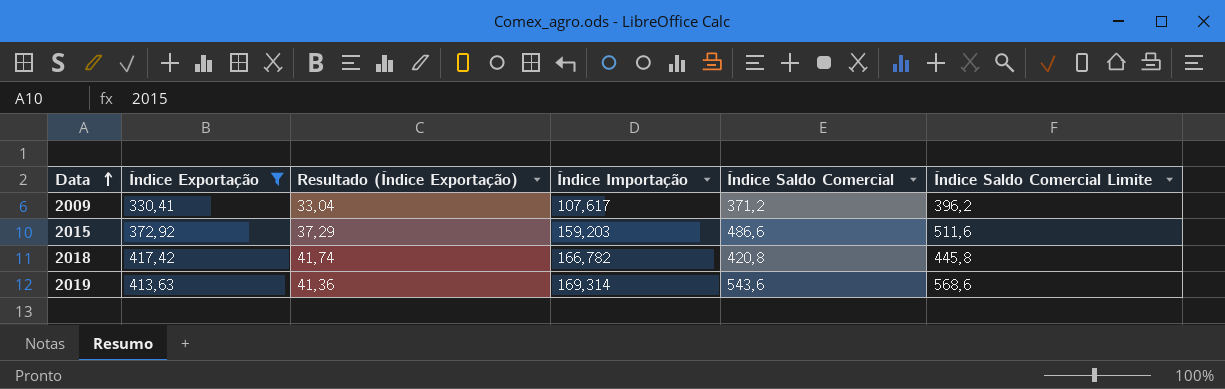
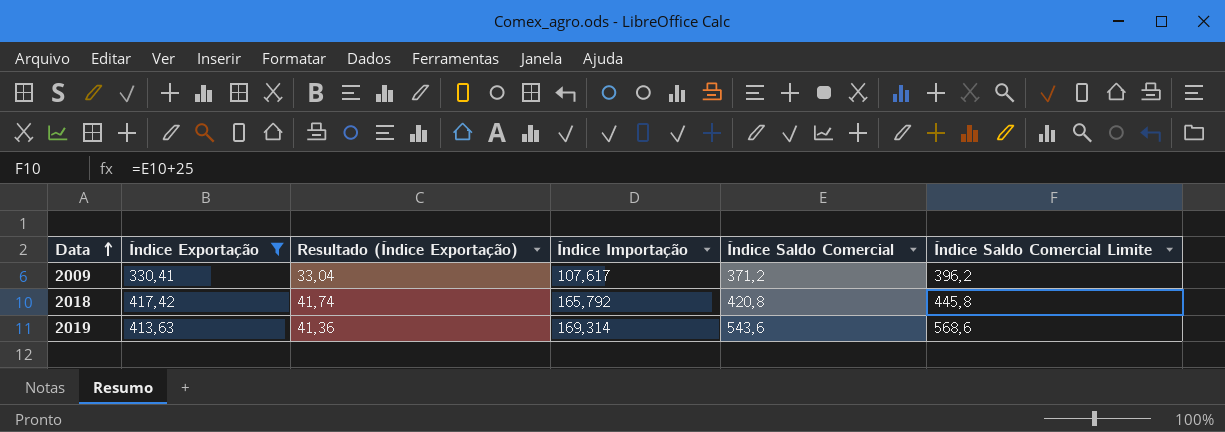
row 2015: 372,92 | 37,29 | 159,203 | 486,6 | 511,6 -> none
2018 | Índice Importação: 166,782 -> 165,792

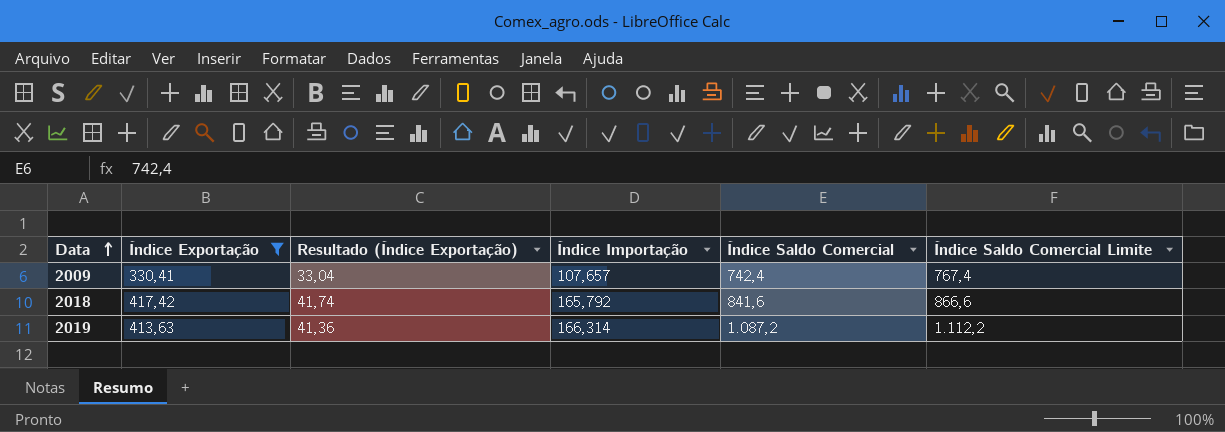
2009 | Índice Importação: 107,617 -> 107,657
2009 | Índice Saldo Comercial: 371,2 -> 742,4
2009 | Índice Saldo Comercial Limite: 396,2 -> 767,4
2018 | Índice Saldo Comercial: 420,8 -> 841,6
2018 | Índice Saldo Comercial Limite: 445,8 -> 866,6
2019 | Índice Importação: 169,314 -> 166,314
2019 | Índice Saldo Comercial: 543,6 -> 1.087,2
2019 | Índice Saldo Comercial Limite: 568,6 -> 1.112,2

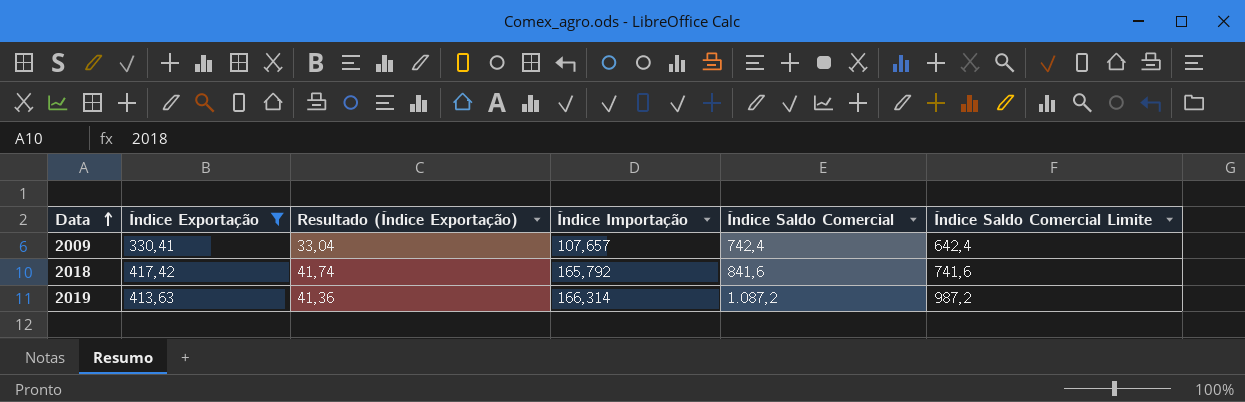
column Índice Saldo Comercial Limite | formula: [Índice Saldo Comercial] + 25 -> [Índice Saldo Comercial] - 100

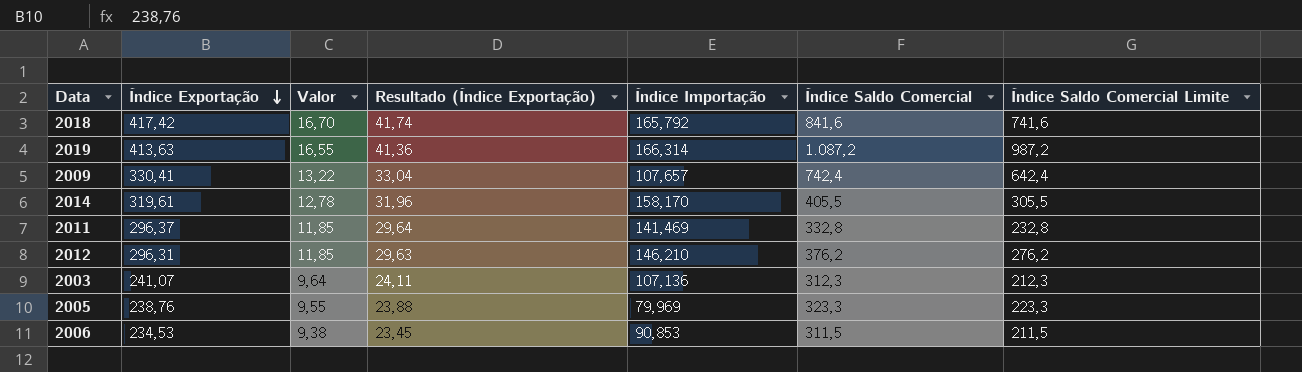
filter: Índice Exportação >= 330,41 -> none
row order: Data ascending -> Índice Exportação descending
column Valor | formula: none -> [Índice Exportação] * 0,04

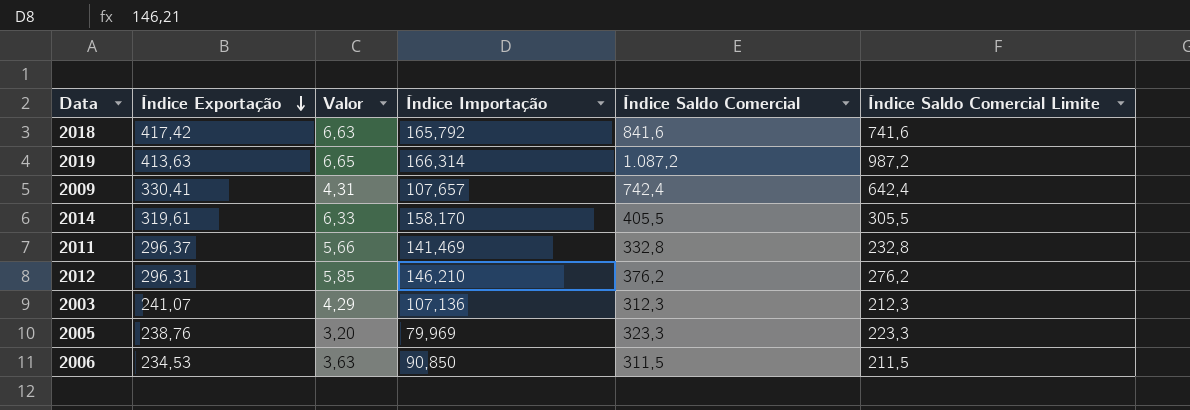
column Resultado (Índice Exportação) | formula: [Índice Exportação] * 0,1 -> none
column Valor | formula: [Índice Exportação] * 0,04 -> [Índice Importação] * 0,04
2006 | Índice Importação: 90,853 -> 90,850

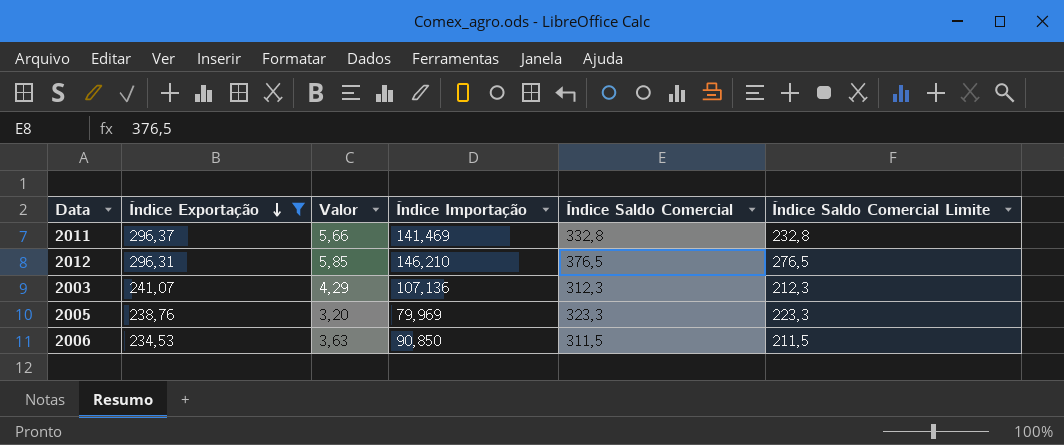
filter: none -> Índice Exportação <= 296,37
2012 | Índice Saldo Comercial: 376,2 -> 376,5
2012 | Índice Saldo Comercial Limite: 276,2 -> 276,5

